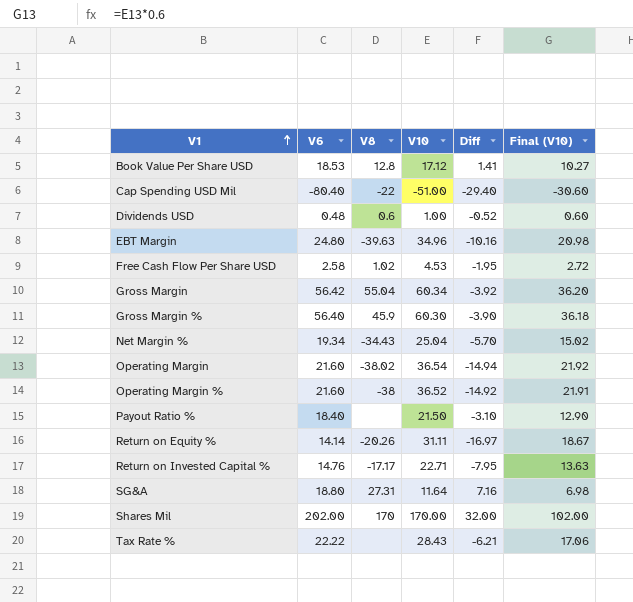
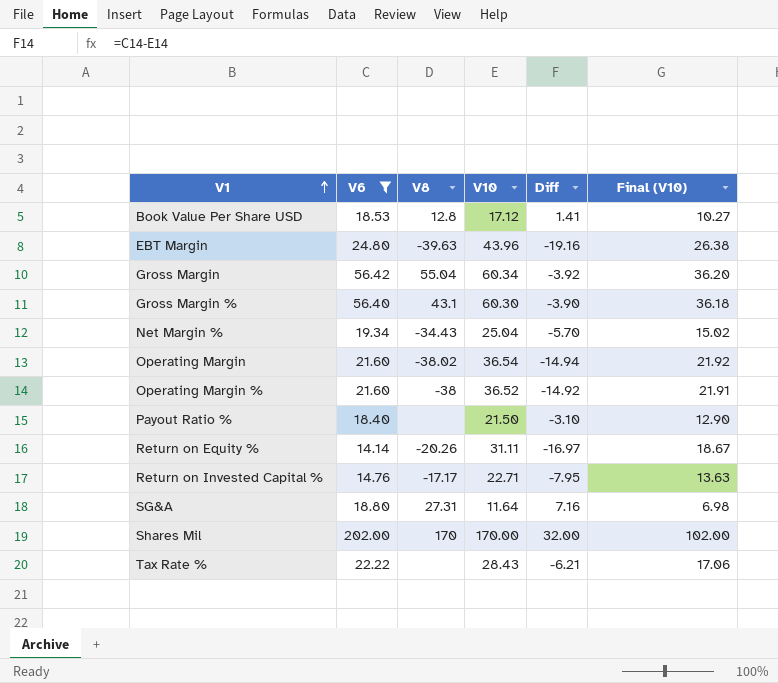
filter: none -> V6 >= 14.14
EBT Margin | V10: 34.96 -> 43.96
EBT Margin | Diff: -10.16 -> -19.16
EBT Margin | Final (V10): 20.98 -> 26.38
Gross Margin % | V8: 45.9 -> 43.1

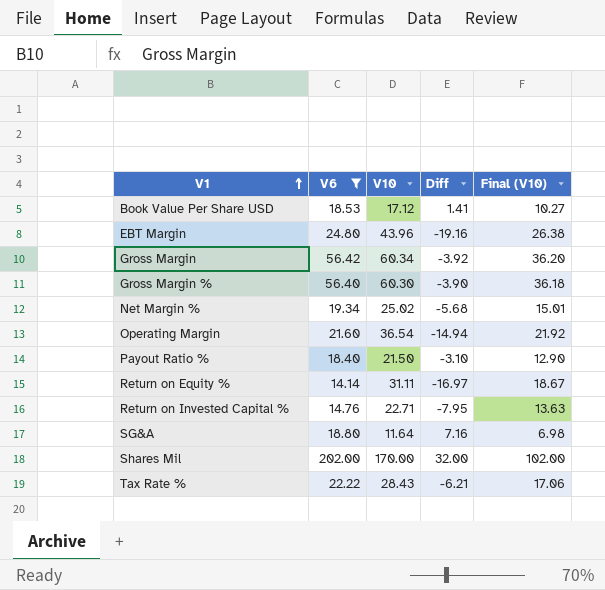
column V8 | position: 3 -> none
row Operating Margin %: 21.60 | -38 | 36.52 | -14.92 | 21.91 -> none
Net Margin % | V10: 25.04 -> 25.02
Net Margin % | Diff: -5.70 -> -5.68
Net Margin % | Final (V10): 15.02 -> 15.01

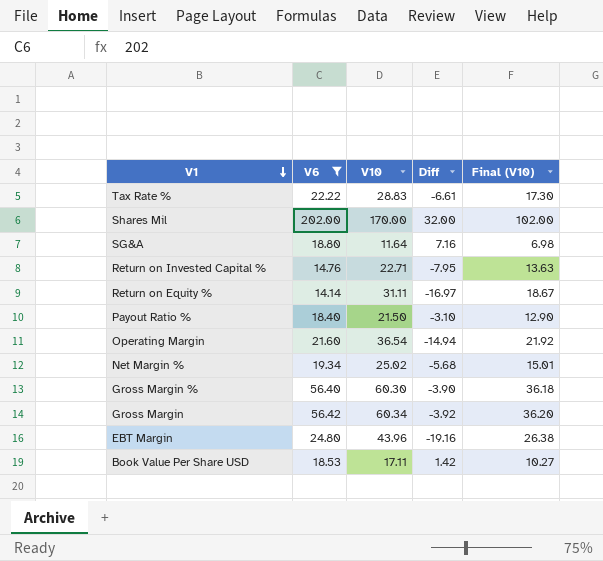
row order: V1 ascending -> V1 descending
Tax Rate % | V10: 28.43 -> 28.83
Tax Rate % | Diff: -6.21 -> -6.61
Tax Rate % | Final (V10): 17.06 -> 17.30
Book Value Per Share USD | V10: 17.12 -> 17.11
Book Value Per Share USD | Diff: 1.41 -> 1.42

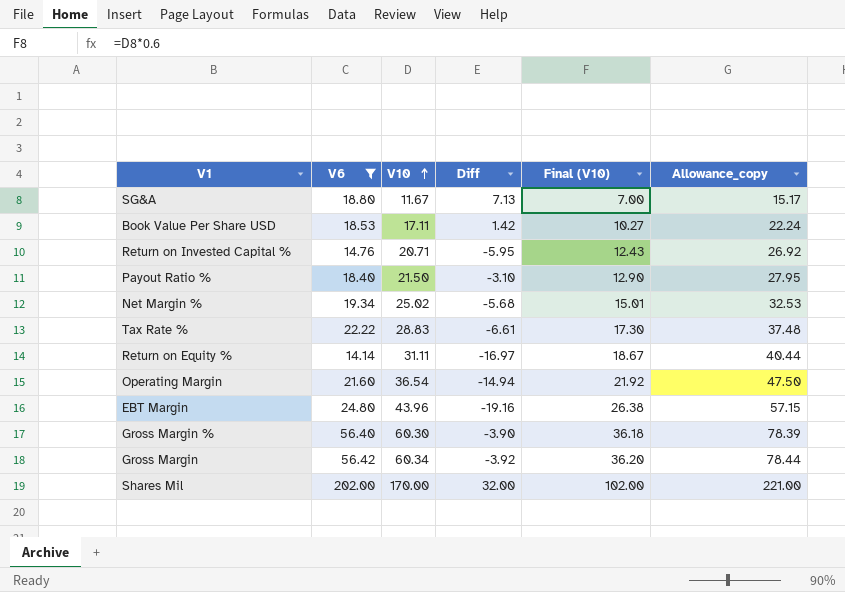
row order: V1 descending -> V10 ascending
column Allowance_copy | formula: none -> [V10] * 1.3
SG&A | V10: 11.64 -> 11.67
SG&A | Diff: 7.16 -> 7.13
SG&A | Final (V10): 6.98 -> 7.00
Return on Invested Capital % | V10: 22.71 -> 20.71
Return on Invested Capital % | Diff: -7.95 -> -5.95
Return on Invested Capital % | Final (V10): 13.63 -> 12.43

